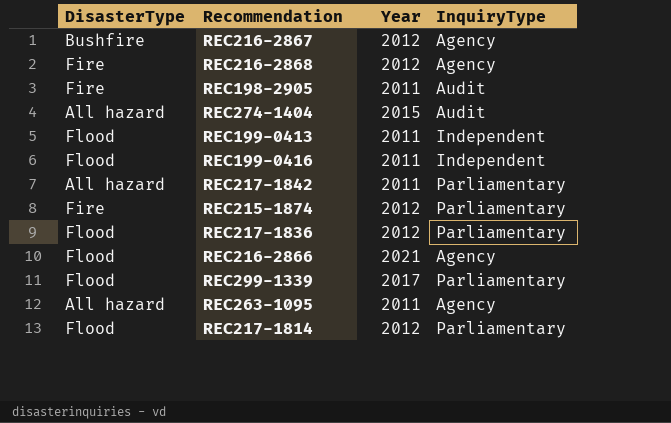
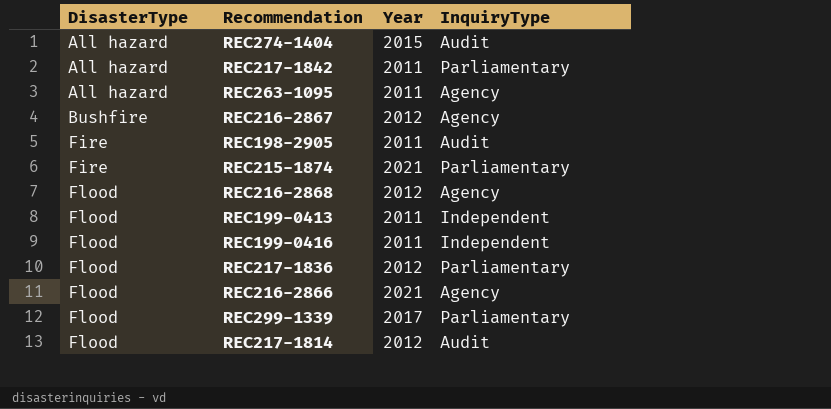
row order: none -> DisasterType ascending
REC215-1874 | Year: 2012 -> 2021
REC216-2868 | DisasterType: Fire -> Flood
REC217-1814 | InquiryType: Parliamentary -> Audit

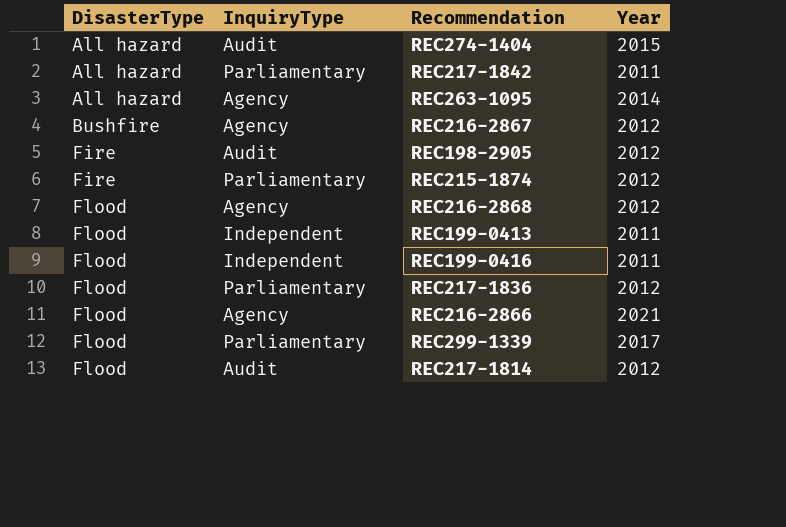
column InquiryType | position: 4 -> 2
REC263-1095 | Year: 2011 -> 2014
REC198-2905 | Year: 2011 -> 2012
REC215-1874 | Year: 2021 -> 2012

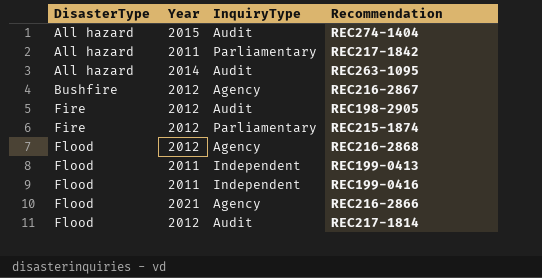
column Year | position: 4 -> 2
row REC217-1836: Flood | Parliamentary | 2012 -> none
row REC299-1339: Flood | Parliamentary | 2017 -> none
REC263-1095 | InquiryType: Agency -> Audit

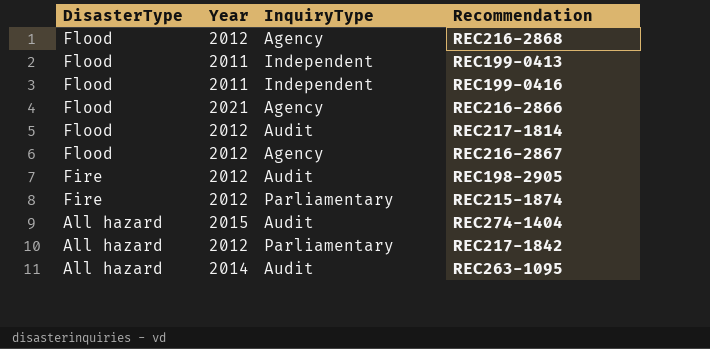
row order: DisasterType ascending -> DisasterType descending
REC216-2867 | DisasterType: Bushfire -> Flood
REC217-1842 | Year: 2011 -> 2012

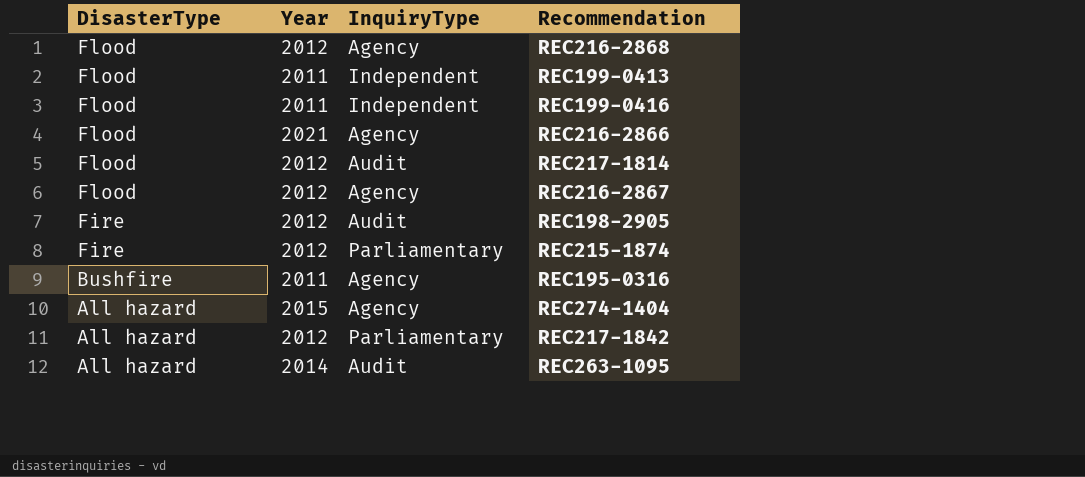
row REC195-0316: none -> Bushfire | 2011 | Agency
REC274-1404 | InquiryType: Audit -> Agency

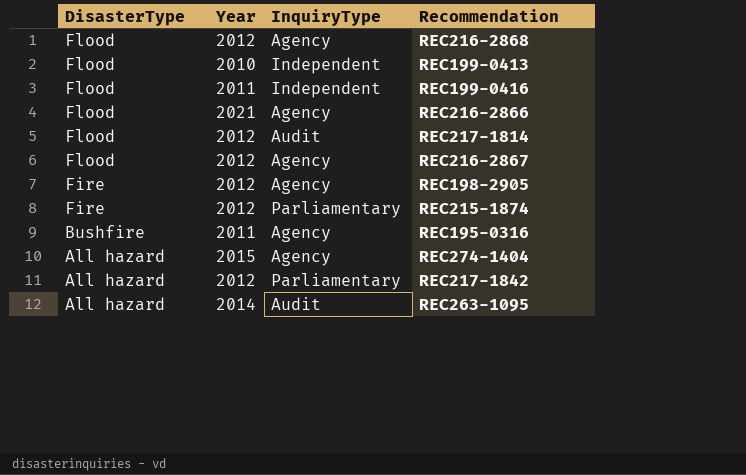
REC199-0413 | Year: 2011 -> 2010
REC198-2905 | InquiryType: Audit -> Agency

